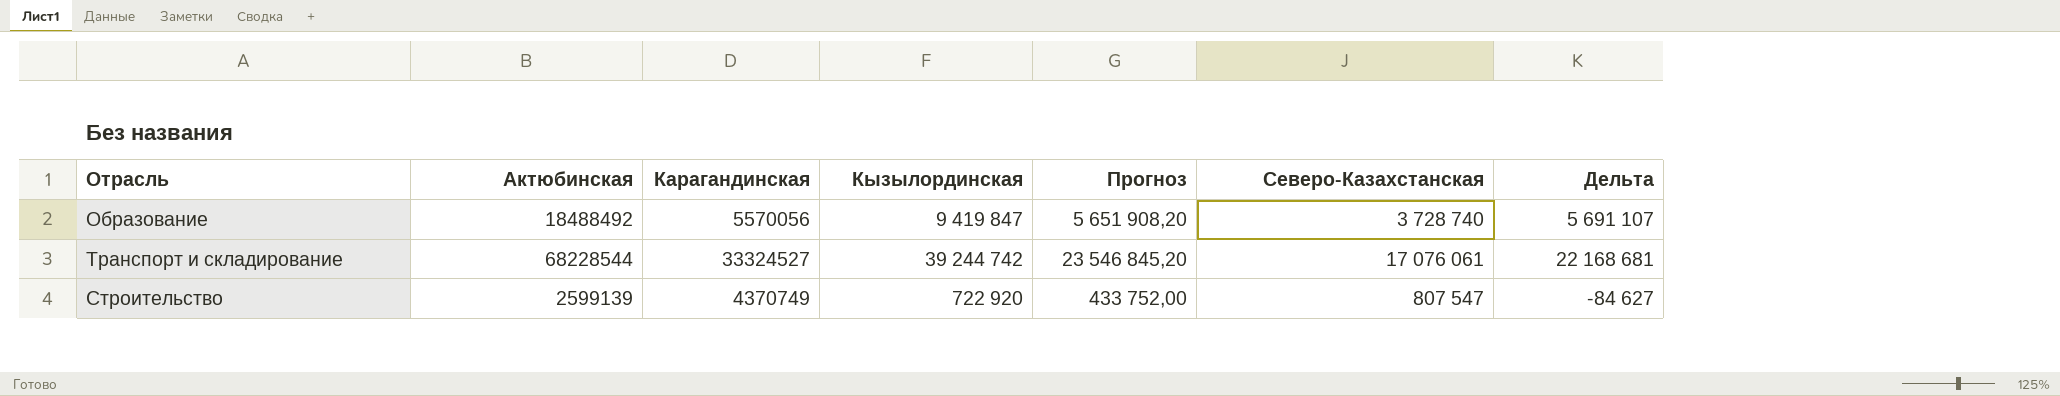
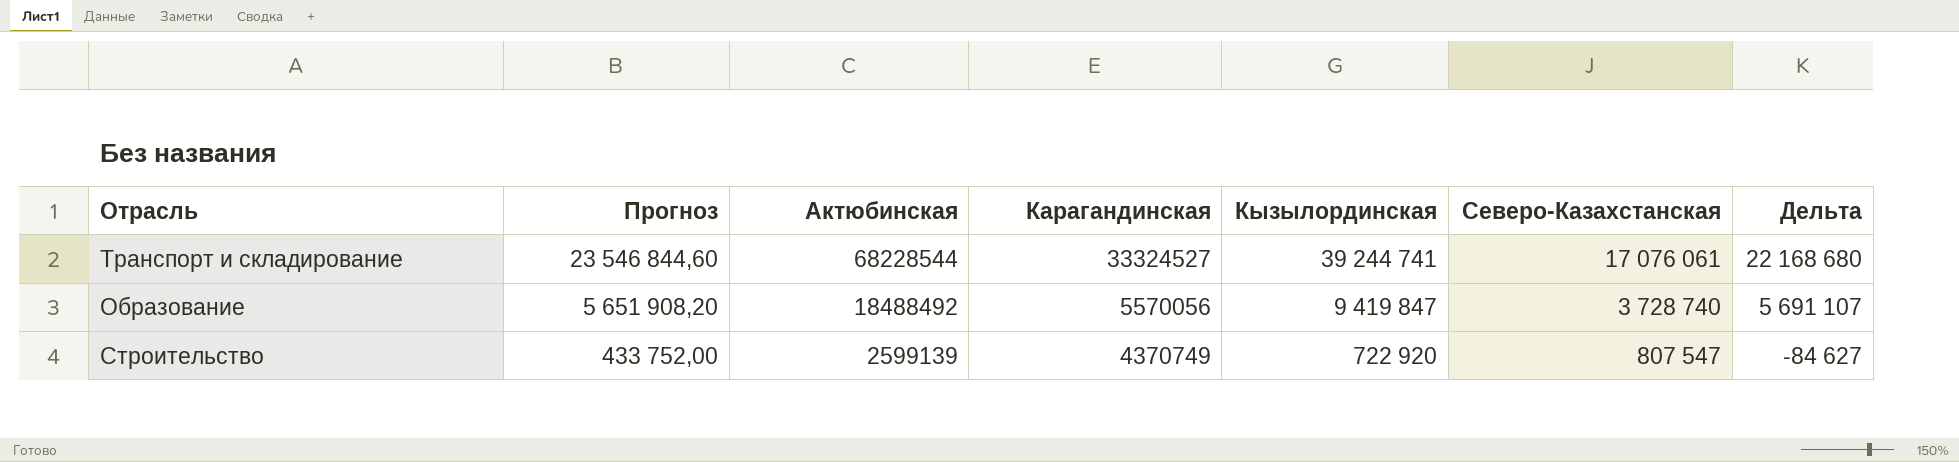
row order: none -> Прогноз descending
column Прогноз | position: 5 -> 2
Транспорт и складирование | Прогноз: 23 546 845,20 -> 23 546 844,60
Транспорт и складирование | Кызылординская: 39 244 742 -> 39 244 741
Транспорт и складирование | Дельта: 22 168 681 -> 22 168 680

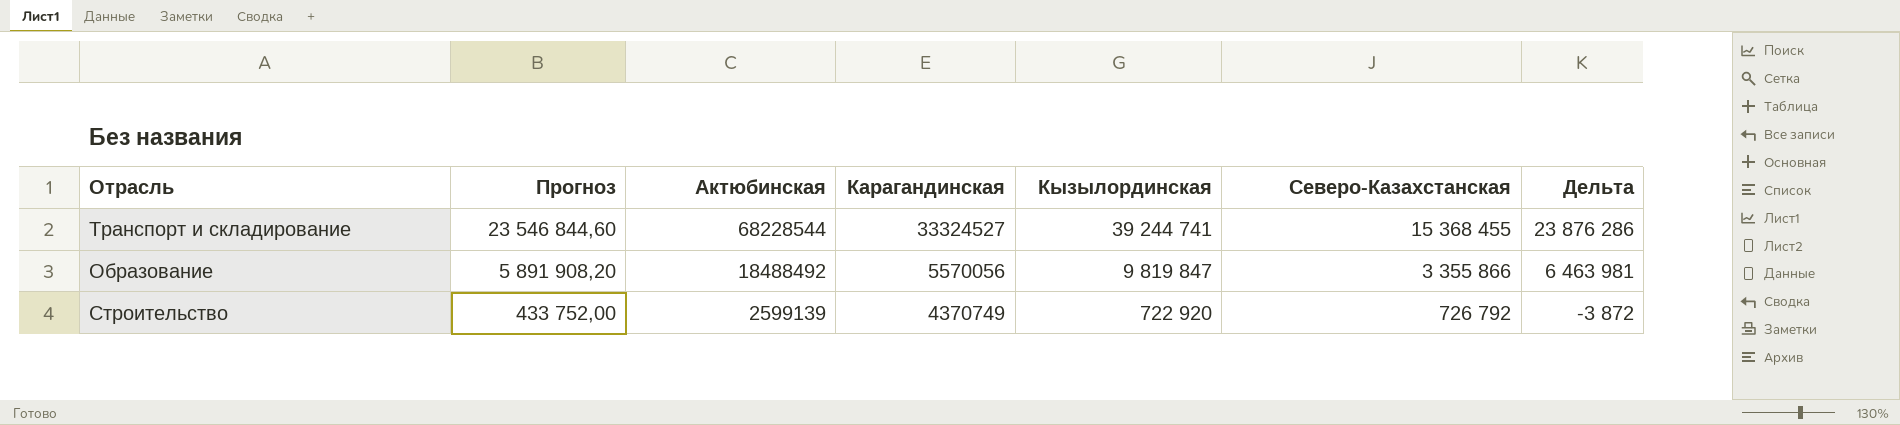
Транспорт и складирование | Северо-Казахстанская: 17 076 061 -> 15 368 455
Транспорт и складирование | Дельта: 22 168 680 -> 23 876 286
Образование | Прогноз: 5 651 908,20 -> 5 891 908,20
Образование | Кызылординская: 9 419 847 -> 9 819 847
Образование | Северо-Казахстанская: 3 728 740 -> 3 355 866
Образование | Дельта: 5 691 107 -> 6 463 981
Строительство | Северо-Казахстанская: 807 547 -> 726 792
Строительство | Дельта: -84 627 -> -3 872

